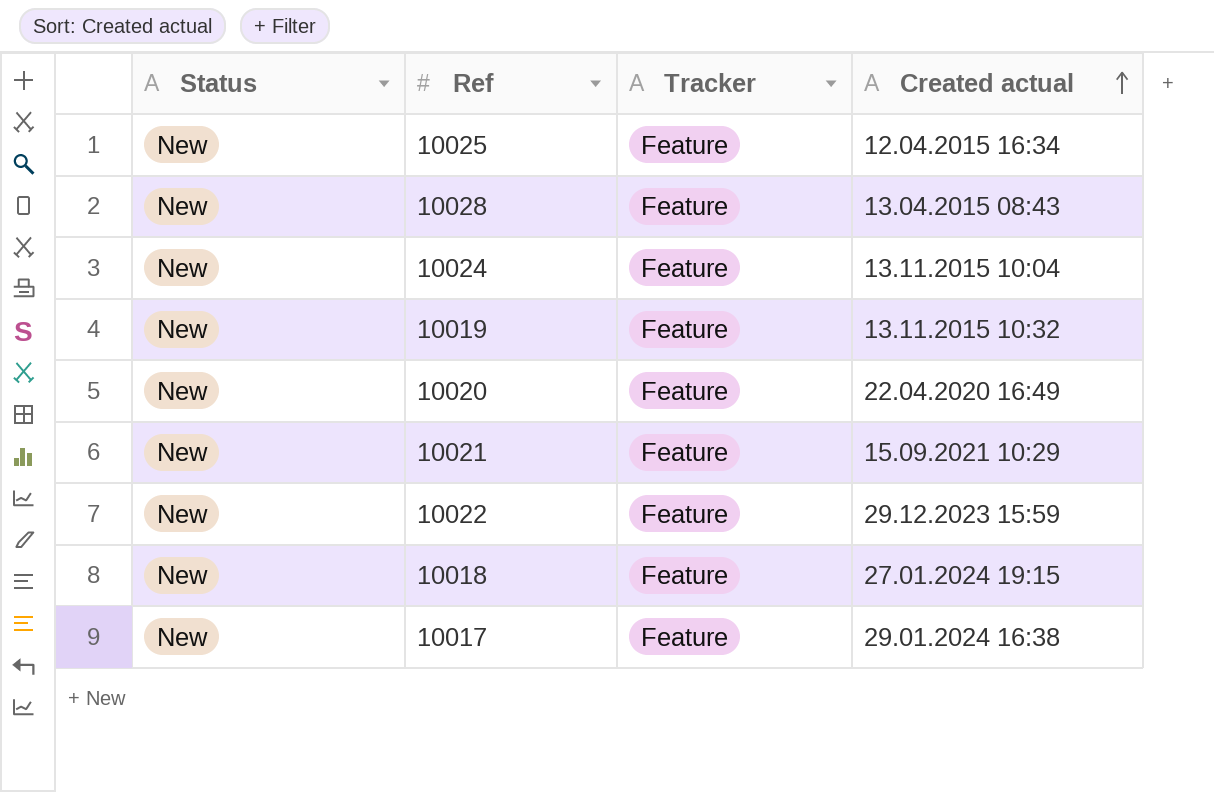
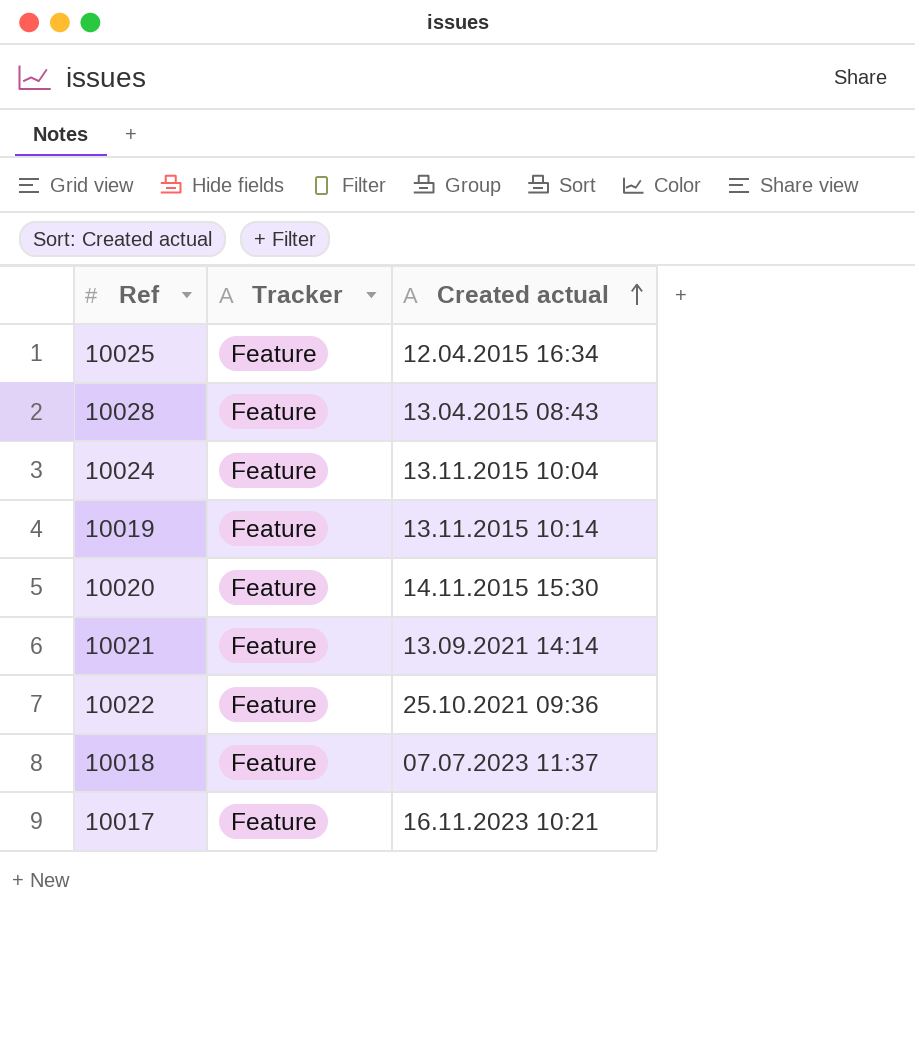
column Status | position: 1 -> none
10019 | Created actual: 13.11.2015 10:32 -> 13.11.2015 10:14
10020 | Created actual: 22.04.2020 16:49 -> 14.11.2015 15:30
10021 | Created actual: 15.09.2021 10:29 -> 13.09.2021 14:14
10022 | Created actual: 29.12.2023 15:59 -> 25.10.2021 09:36
10018 | Created actual: 27.01.2024 19:15 -> 07.07.2023 11:37
10017 | Created actual: 29.01.2024 16:38 -> 16.11.2023 10:21

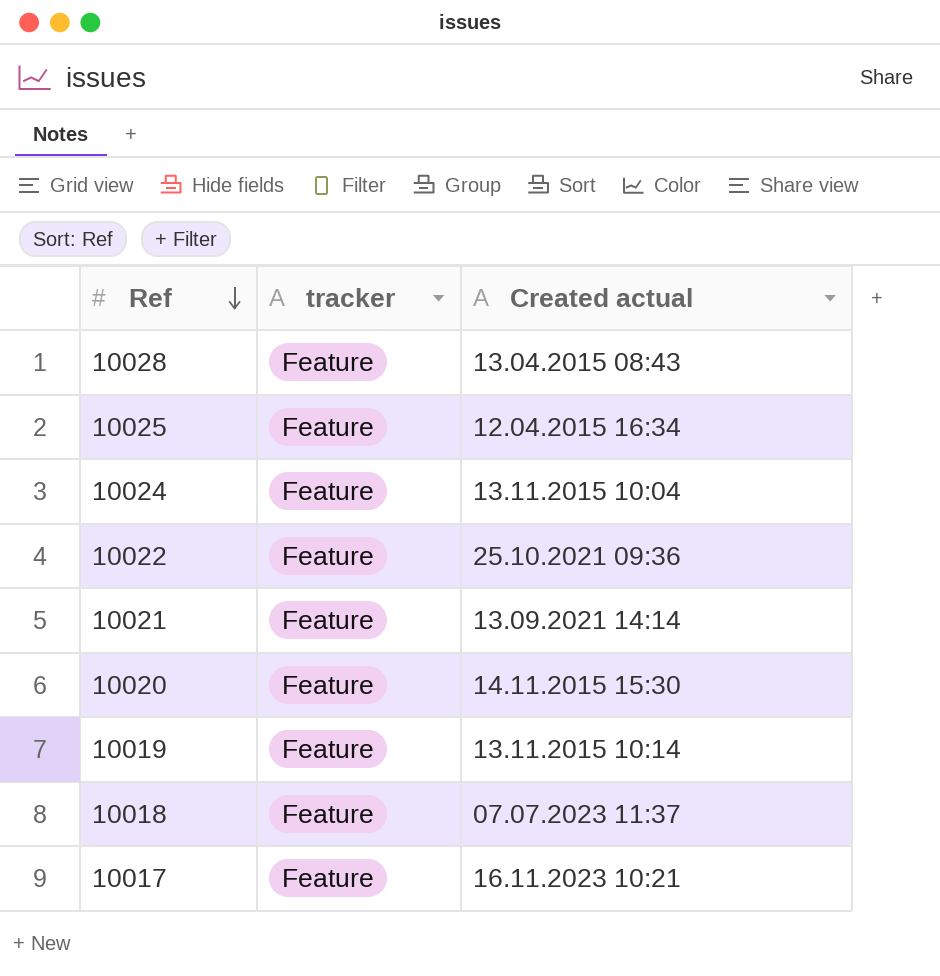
row order: Created actual ascending -> Ref descending
column name: Tracker -> tracker

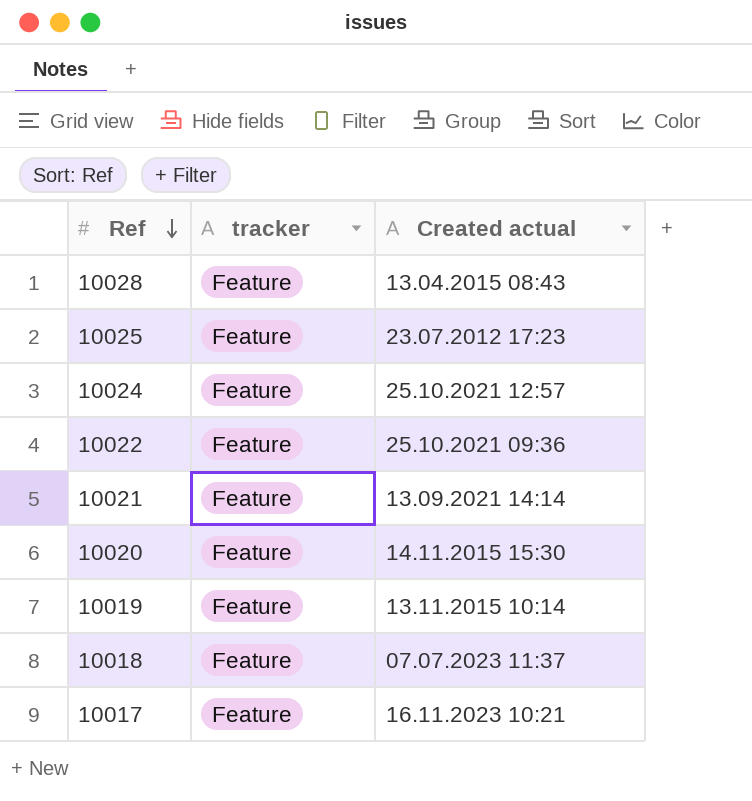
10025 | Created actual: 12.04.2015 16:34 -> 23.07.2012 17:23
10024 | Created actual: 13.11.2015 10:04 -> 25.10.2021 12:57

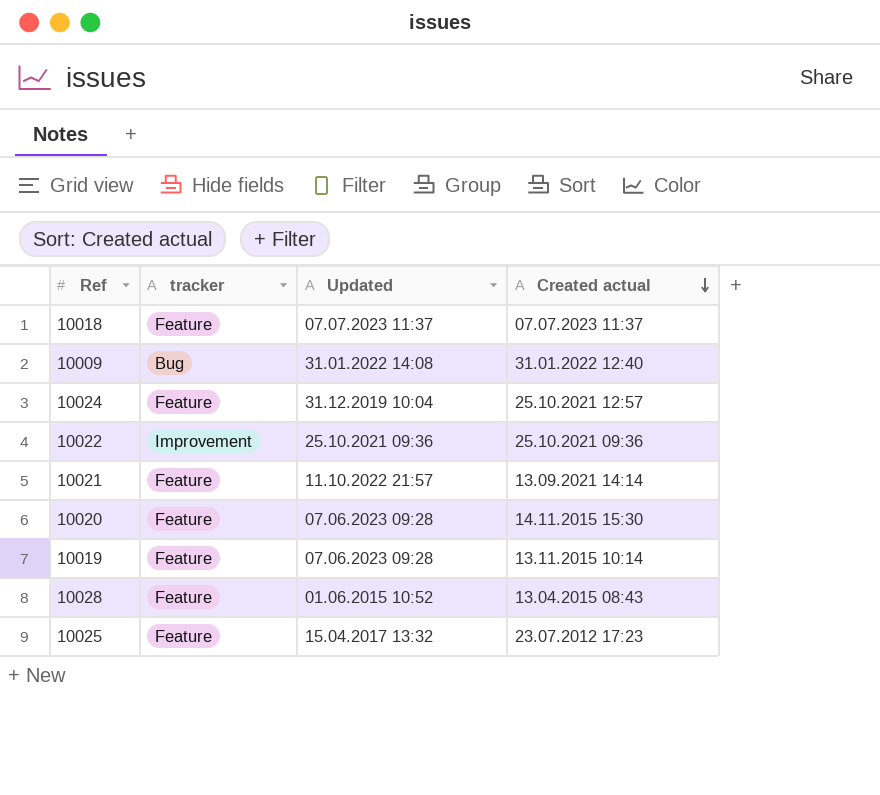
row order: Ref descending -> Created actual descending
column Updated | position: none -> 3
row 10017: Feature | 16.11.2023 10:21 -> none
row 10009: none -> Bug | 31.01.2022 14:08 | 31.01.2022 12:40
10022 | tracker: Feature -> Improvement

